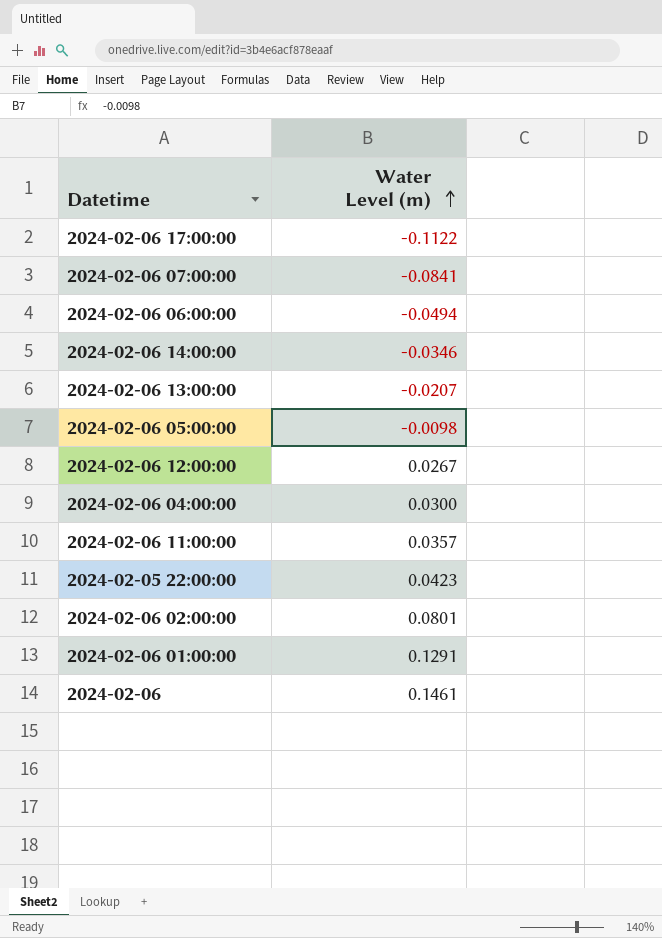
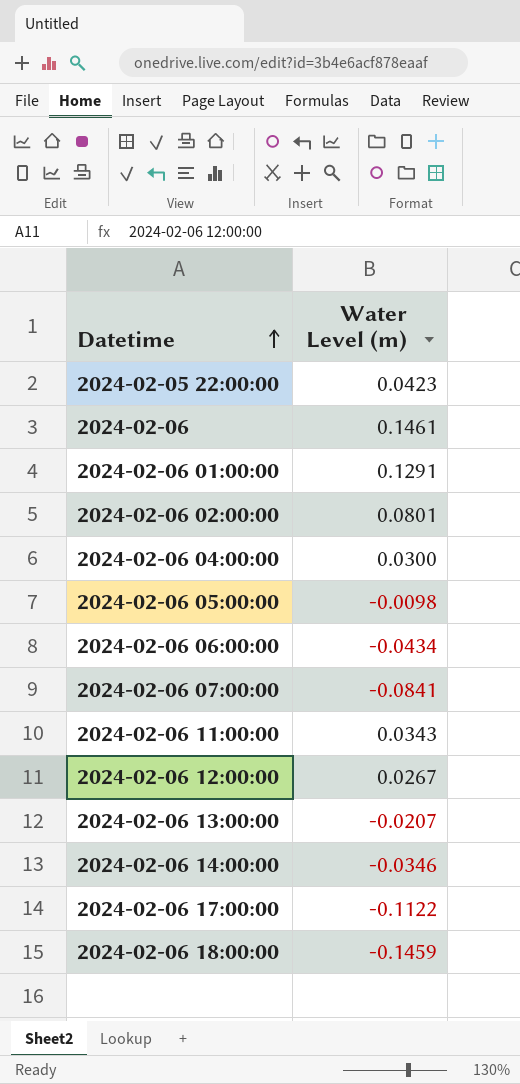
row order: Water Level (m) ascending -> Datetime ascending
2024-02-06 06:00:00 | Water Level (m): -0.0494 -> -0.0434
2024-02-06 11:00:00 | Water Level (m): 0.0357 -> 0.0343
row 2024-02-06 18:00:00: none -> -0.1459

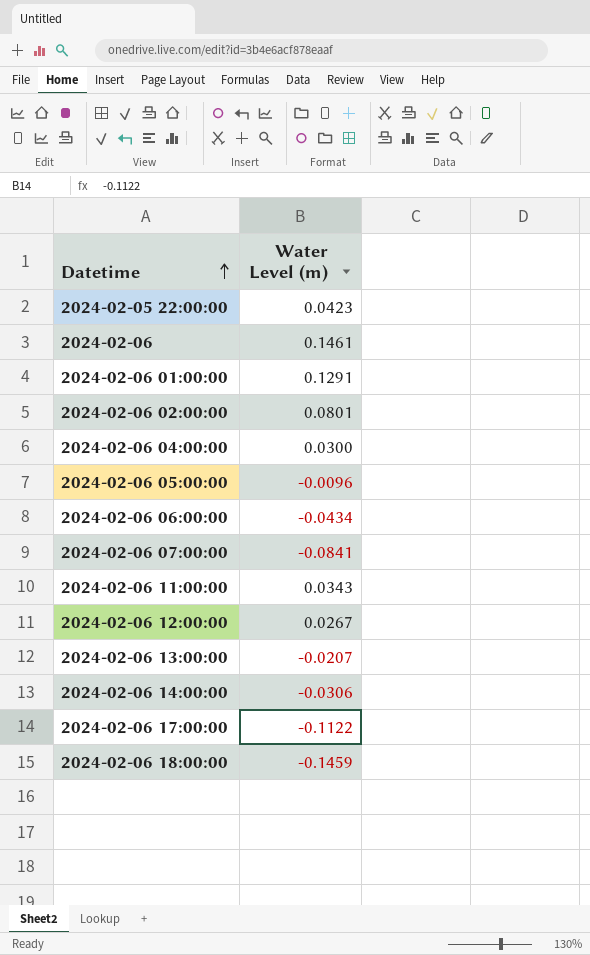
2024-02-06 05:00:00 | Water Level (m): -0.0098 -> -0.0096
2024-02-06 14:00:00 | Water Level (m): -0.0346 -> -0.0306

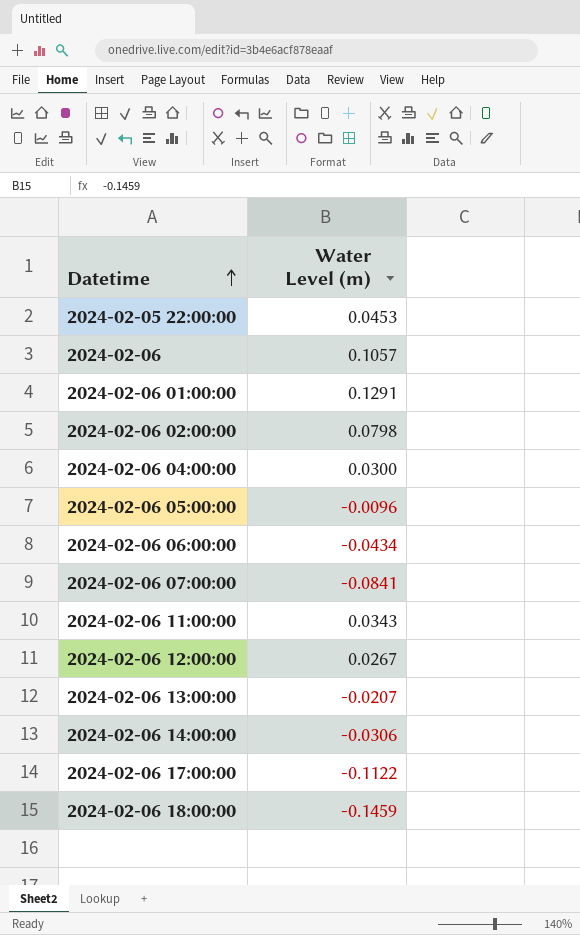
2024-02-05 22:00:00 | Water Level (m): 0.0423 -> 0.0453
2024-02-06 | Water Level (m): 0.1461 -> 0.1057
2024-02-06 02:00:00 | Water Level (m): 0.0801 -> 0.0798

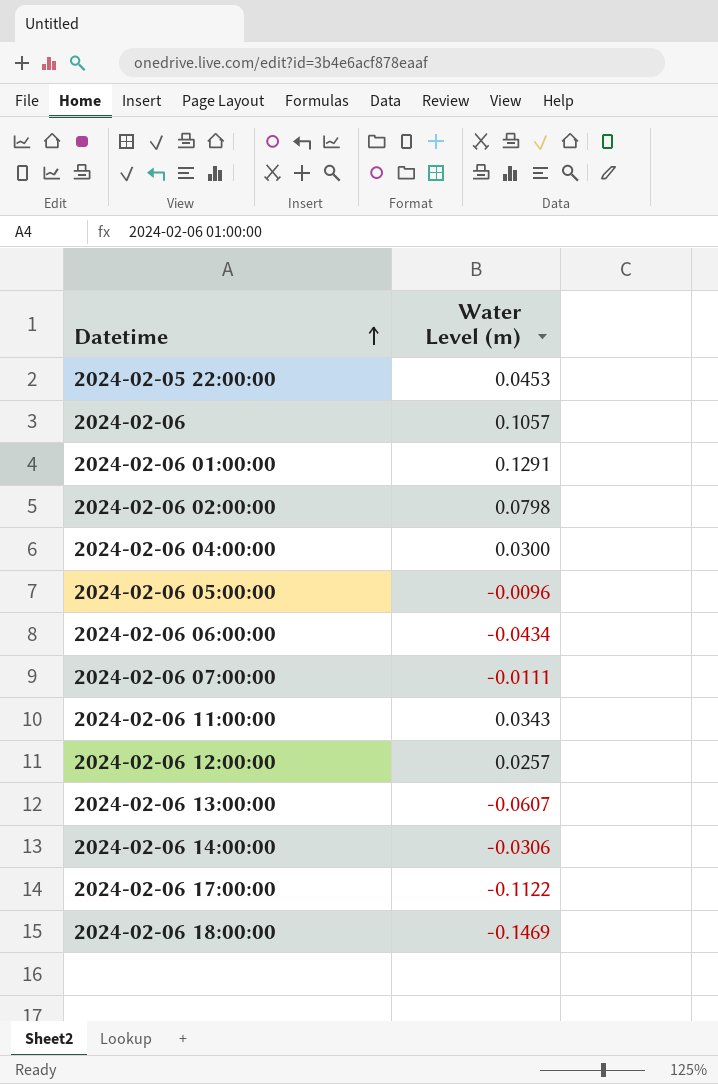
2024-02-06 07:00:00 | Water Level (m): -0.0841 -> -0.0111
2024-02-06 12:00:00 | Water Level (m): 0.0267 -> 0.0257
2024-02-06 13:00:00 | Water Level (m): -0.0207 -> -0.0607
2024-02-06 18:00:00 | Water Level (m): -0.1459 -> -0.1469

